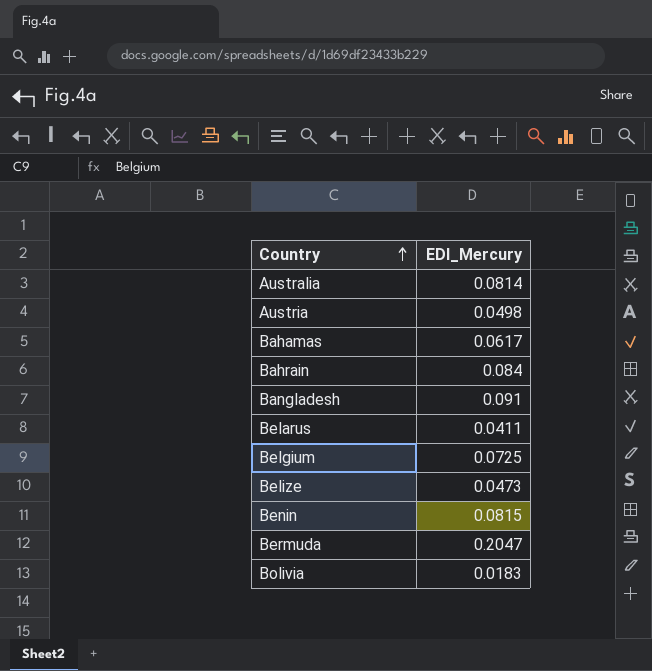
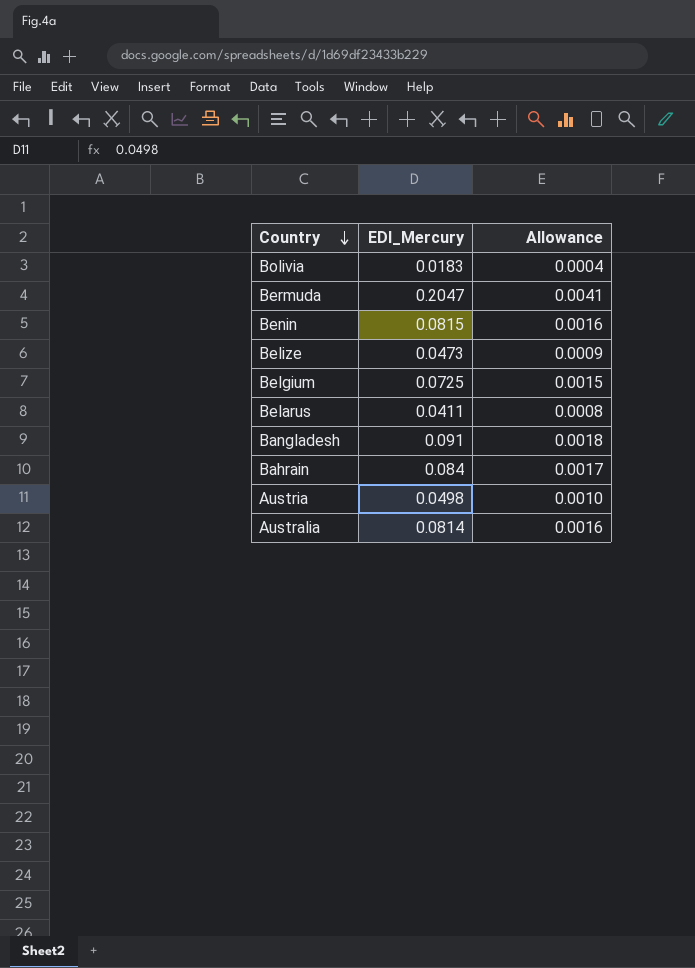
row order: Country ascending -> Country descending
column Allowance | formula: none -> [EDI_Mercury] * 0.02
row Bahamas: 0.0617 -> none

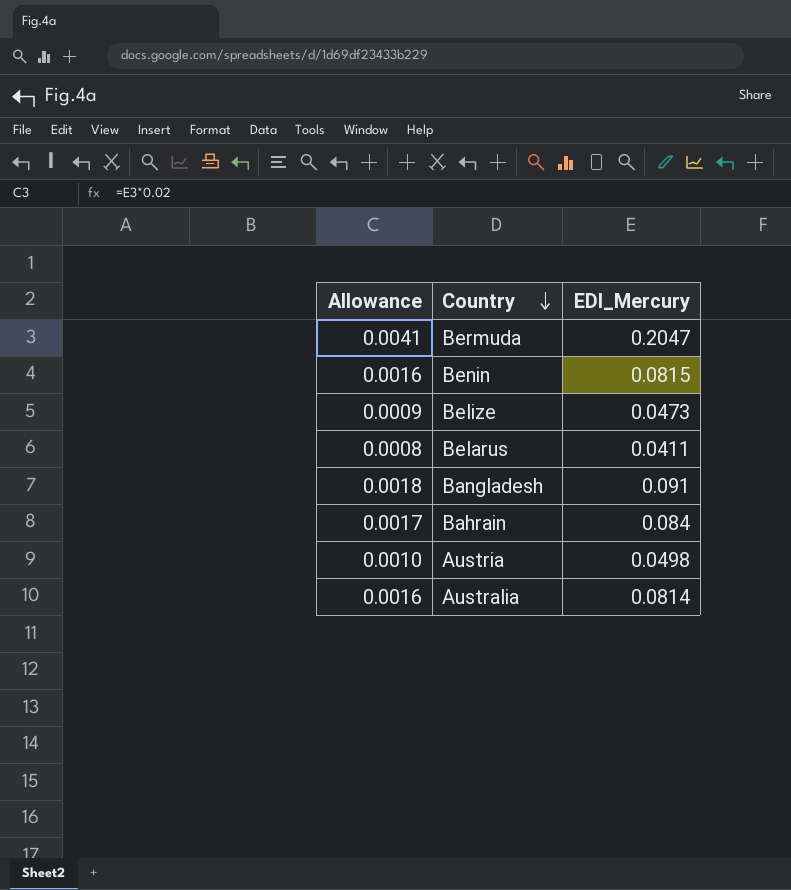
column Allowance | position: 3 -> 1
row Bolivia: 0.0183 | 0.0004 -> none
row Belgium: 0.0725 | 0.0015 -> none

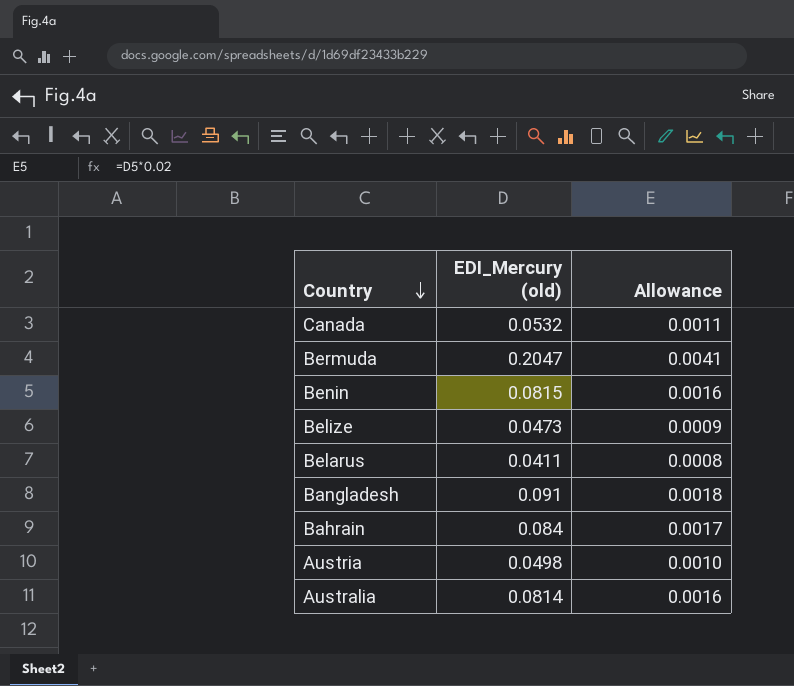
column name: EDI_Mercury -> EDI_Mercury (old)
column Allowance | position: 1 -> 3
row Canada: none -> 0.0532 | 0.0011

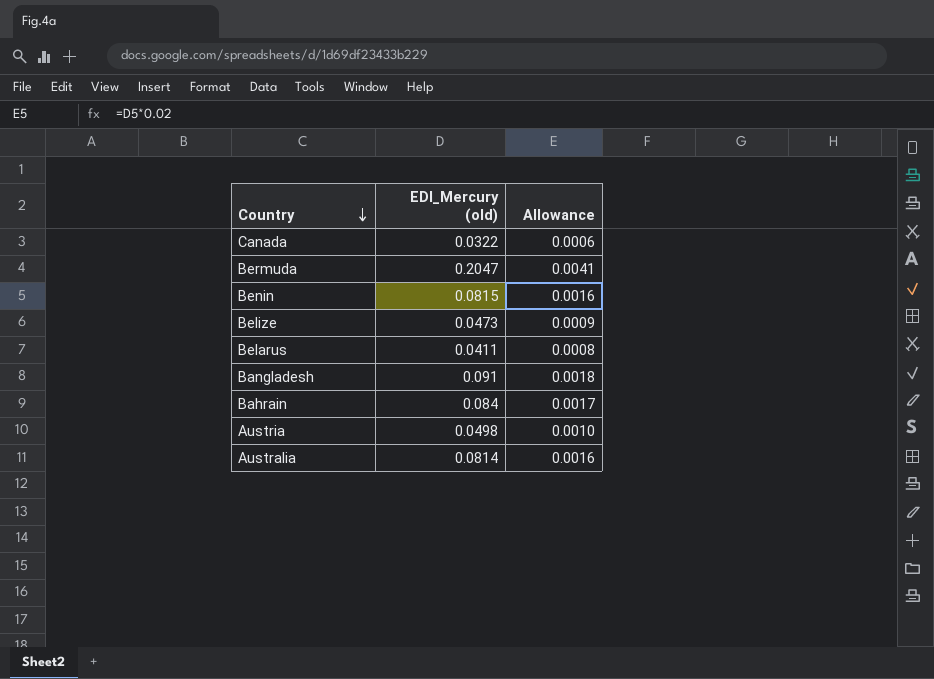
Canada | EDI_Mercury (old): 0.0532 -> 0.0322
Canada | Allowance: 0.0011 -> 0.0006

